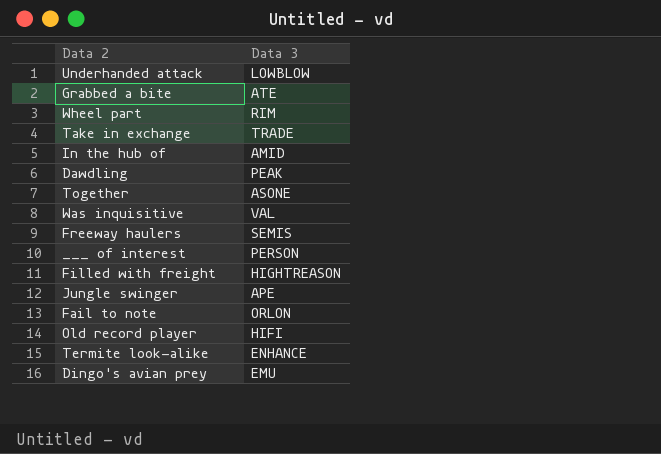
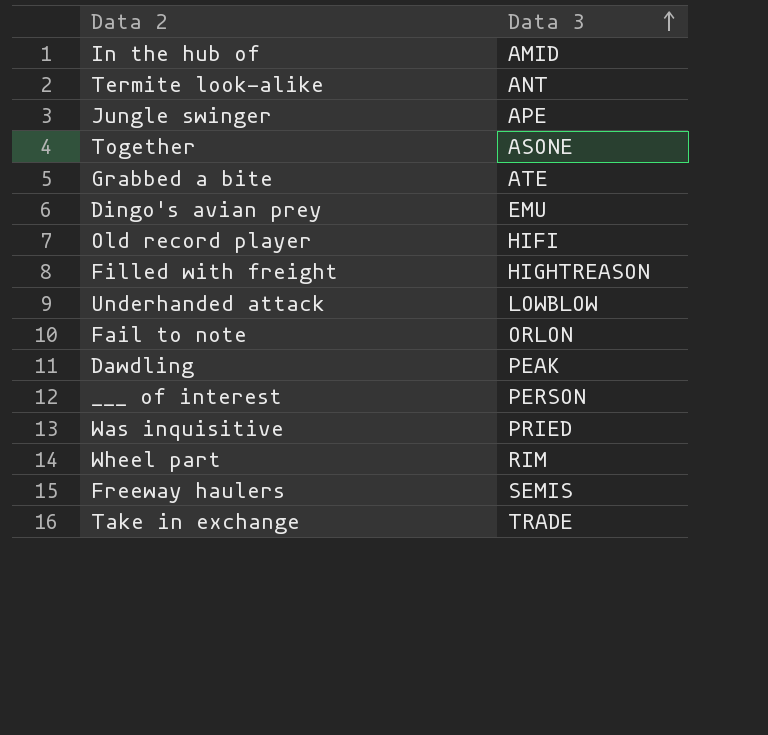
row order: none -> Data 3 ascending
Termite look-alike | Data 3: ENHANCE -> ANT
Was inquisitive | Data 3: VAL -> PRIED

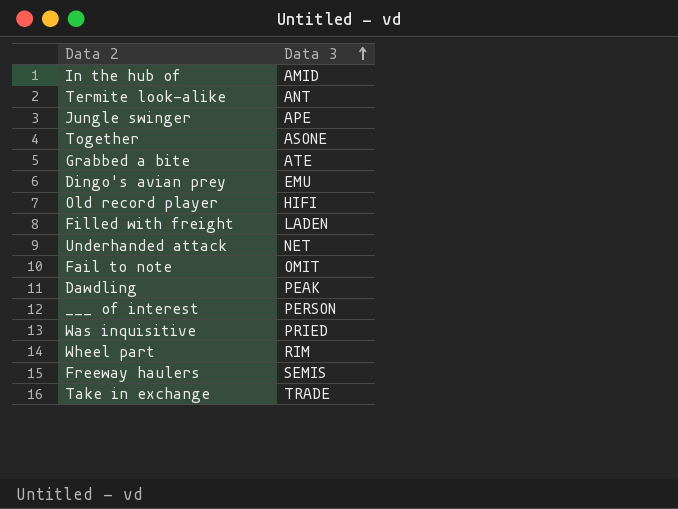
Filled with freight | Data 3: HIGHTREASON -> LADEN
Underhanded attack | Data 3: LOWBLOW -> NET
Fail to note | Data 3: ORLON -> OMIT

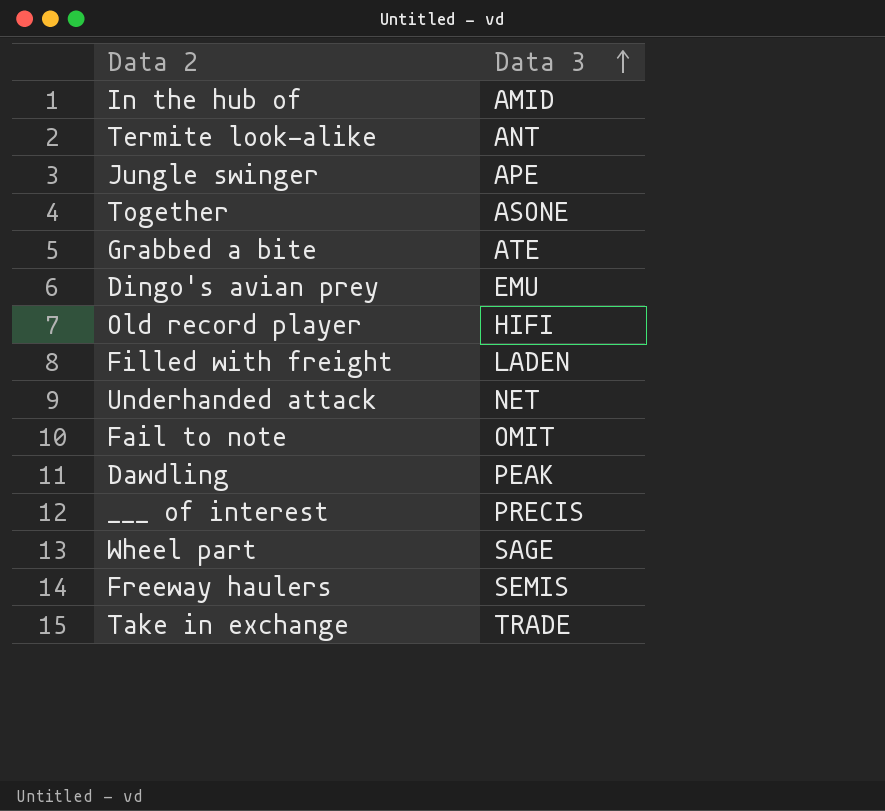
row Was inquisitive: PRIED -> none
___ of interest | Data 3: PERSON -> PRECIS
Wheel part | Data 3: RIM -> SAGE

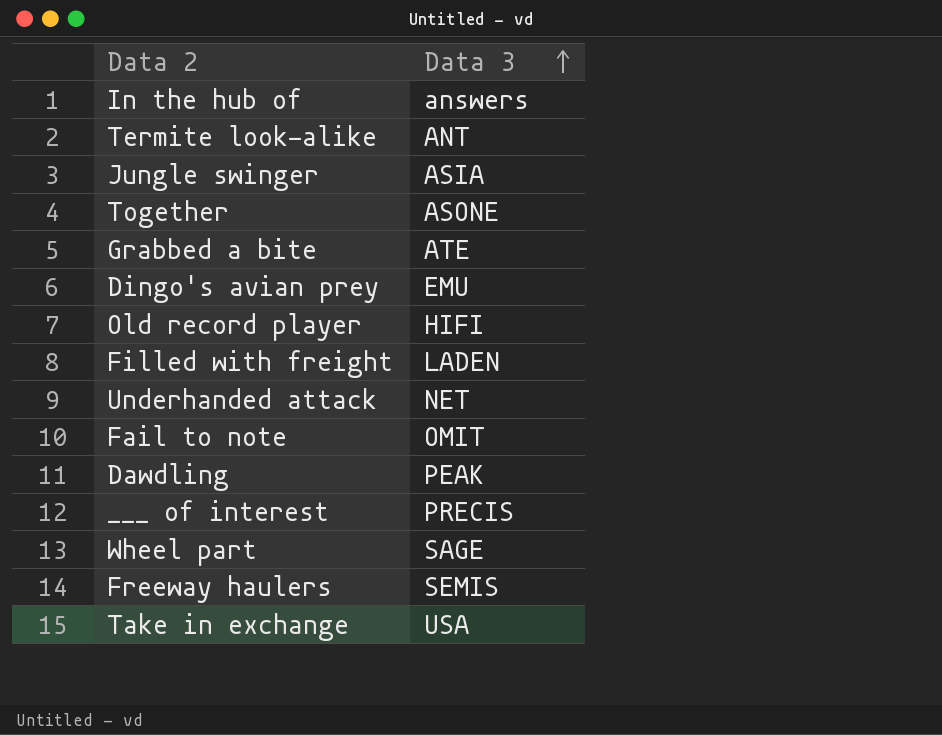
In the hub of | Data 3: AMID -> answers
Jungle swinger | Data 3: APE -> ASIA
Take in exchange | Data 3: TRADE -> USA

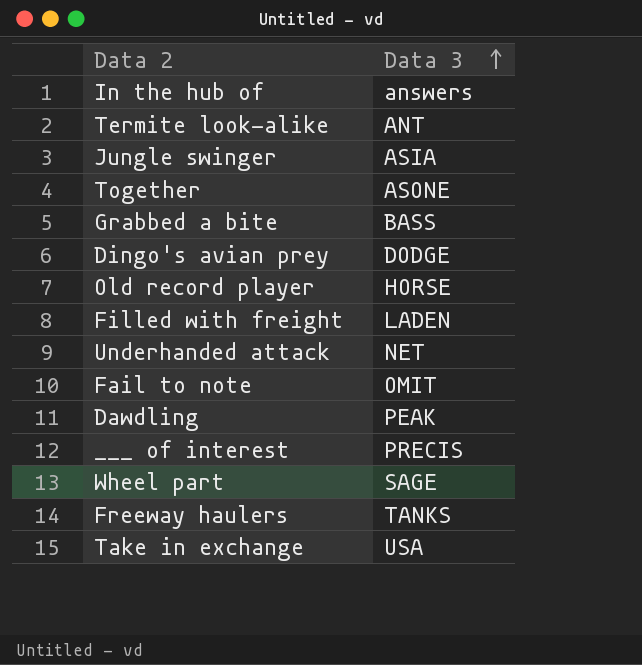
Grabbed a bite | Data 3: ATE -> BASS
Dingo's avian prey | Data 3: EMU -> DODGE
Old record player | Data 3: HIFI -> HORSE
Freeway haulers | Data 3: SEMIS -> TANKS

